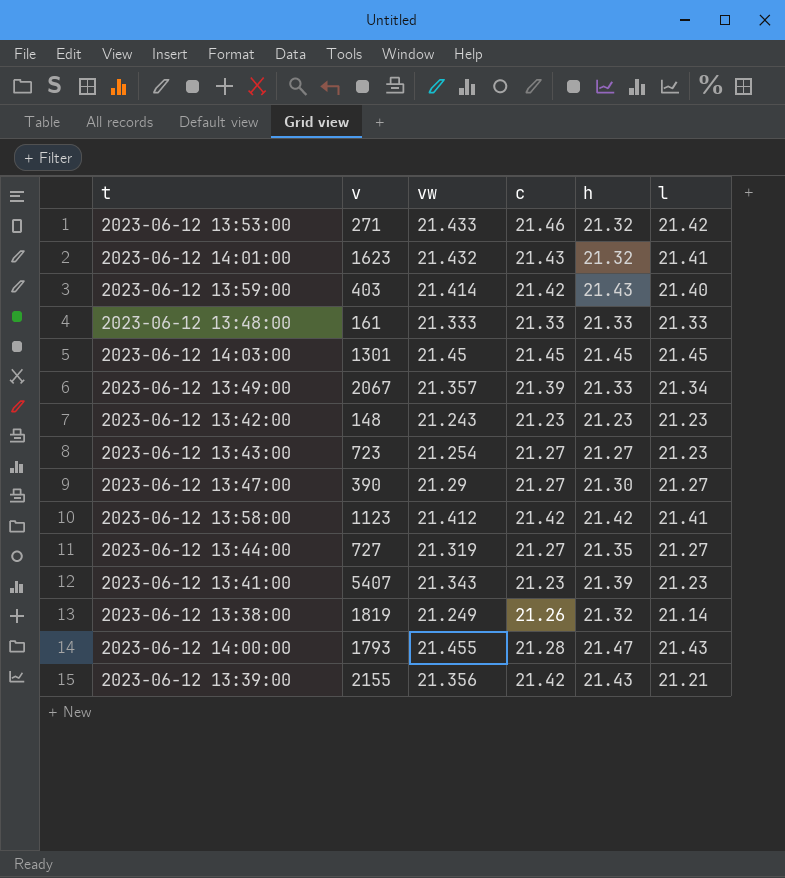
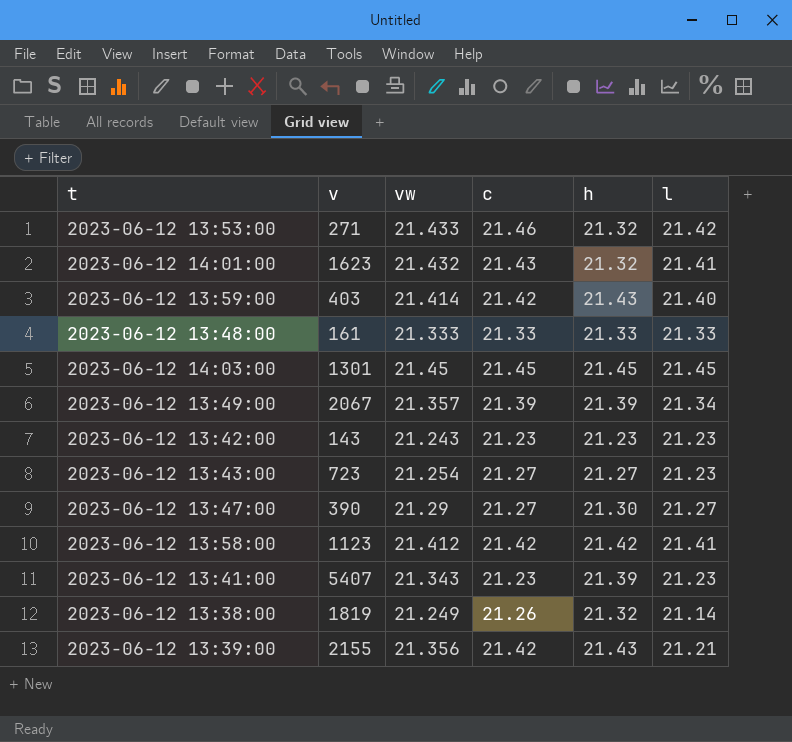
row 2023-06-12 13:44:00: 727 | 21.319 | 21.27 | 21.35 | 21.27 -> none
row 2023-06-12 14:00:00: 1793 | 21.455 | 21.28 | 21.47 | 21.43 -> none
2023-06-12 13:49:00 | h: 21.33 -> 21.39
2023-06-12 13:42:00 | v: 148 -> 143

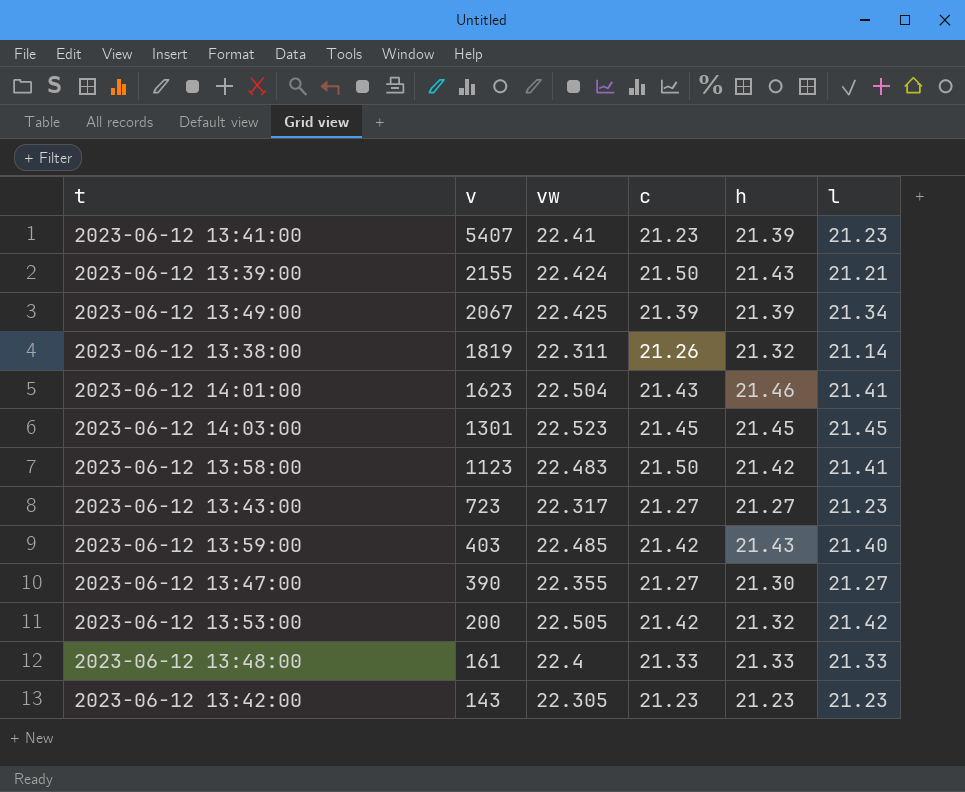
row order: none -> v descending
2023-06-12 13:41:00 | vw: 21.343 -> 22.41
2023-06-12 13:39:00 | vw: 21.356 -> 22.424
2023-06-12 13:39:00 | c: 21.42 -> 21.50
2023-06-12 13:49:00 | vw: 21.357 -> 22.425
2023-06-12 13:38:00 | vw: 21.249 -> 22.311
2023-06-12 14:01:00 | vw: 21.432 -> 22.504
2023-06-12 14:01:00 | h: 21.32 -> 21.46
2023-06-12 14:03:00 | vw: 21.45 -> 22.523
2023-06-12 13:58:00 | vw: 21.412 -> 22.483
2023-06-12 13:58:00 | c: 21.42 -> 21.50
2023-06-12 13:43:00 | vw: 21.254 -> 22.317
2023-06-12 13:59:00 | vw: 21.414 -> 22.485
2023-06-12 13:47:00 | vw: 21.29 -> 22.355
2023-06-12 13:53:00 | v: 271 -> 200
2023-06-12 13:53:00 | vw: 21.433 -> 22.505
2023-06-12 13:53:00 | c: 21.46 -> 21.42
2023-06-12 13:48:00 | vw: 21.333 -> 22.4
2023-06-12 13:42:00 | vw: 21.243 -> 22.305

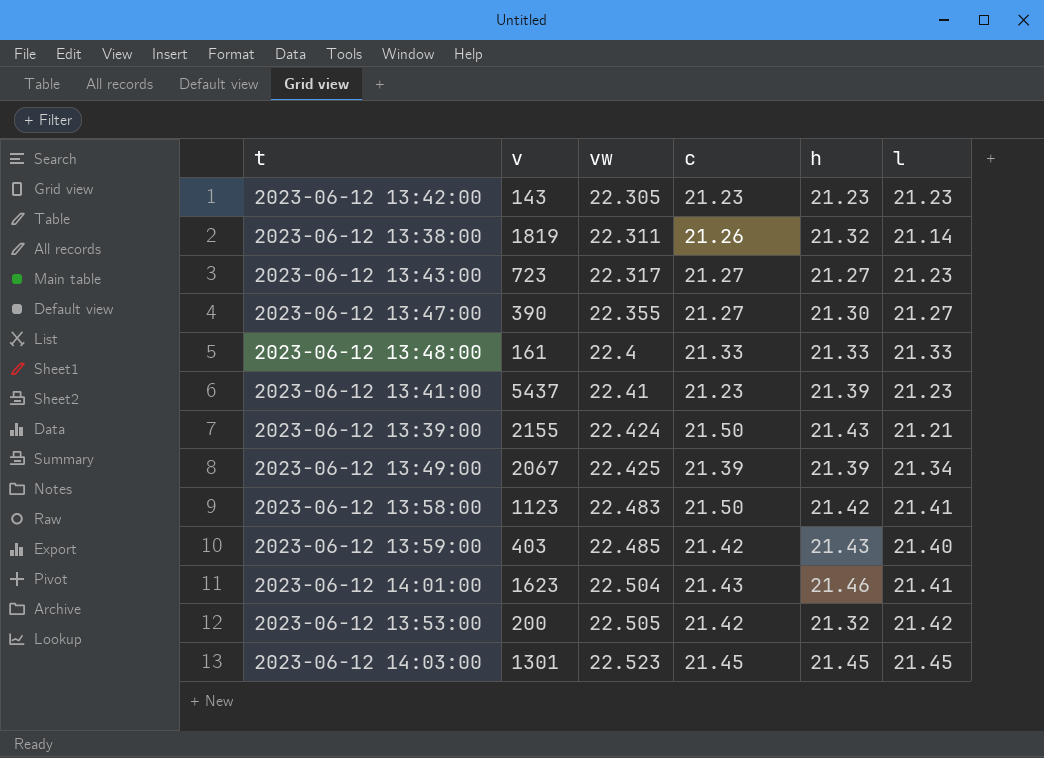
row order: v descending -> vw ascending
2023-06-12 13:41:00 | v: 5407 -> 5437

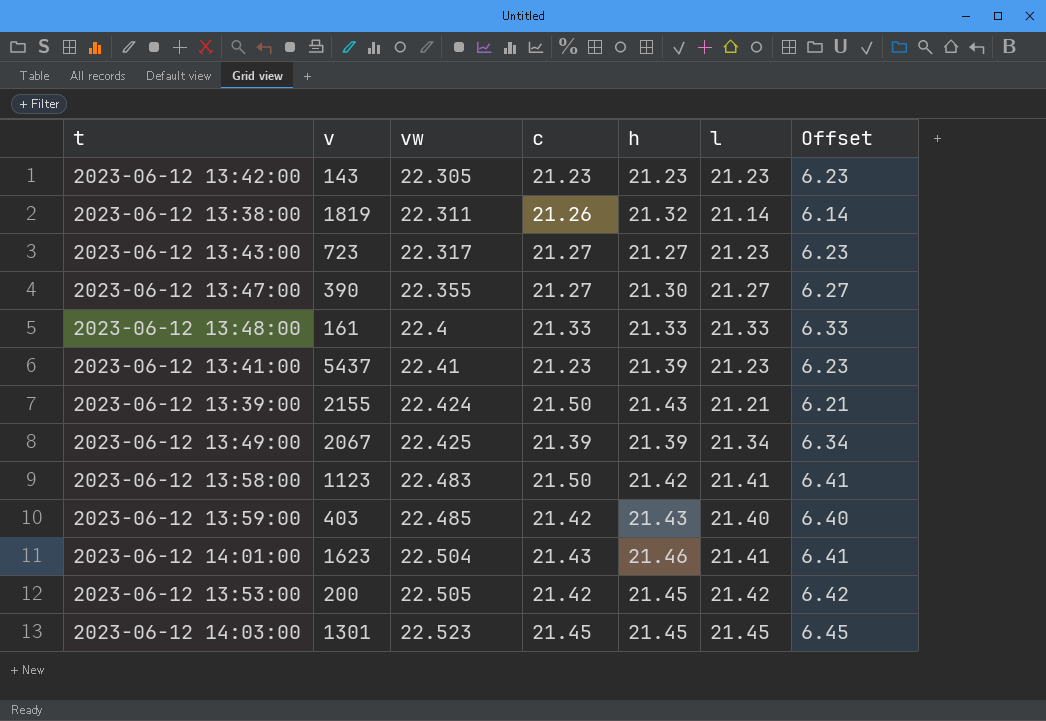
column Offset | formula: none -> [l] - 15
2023-06-12 13:53:00 | h: 21.32 -> 21.45

